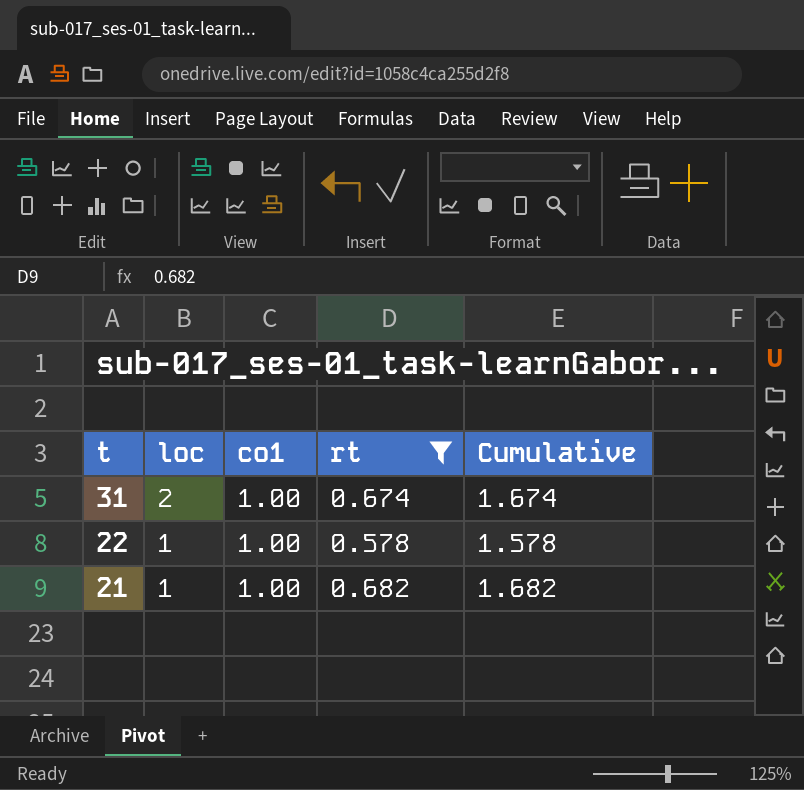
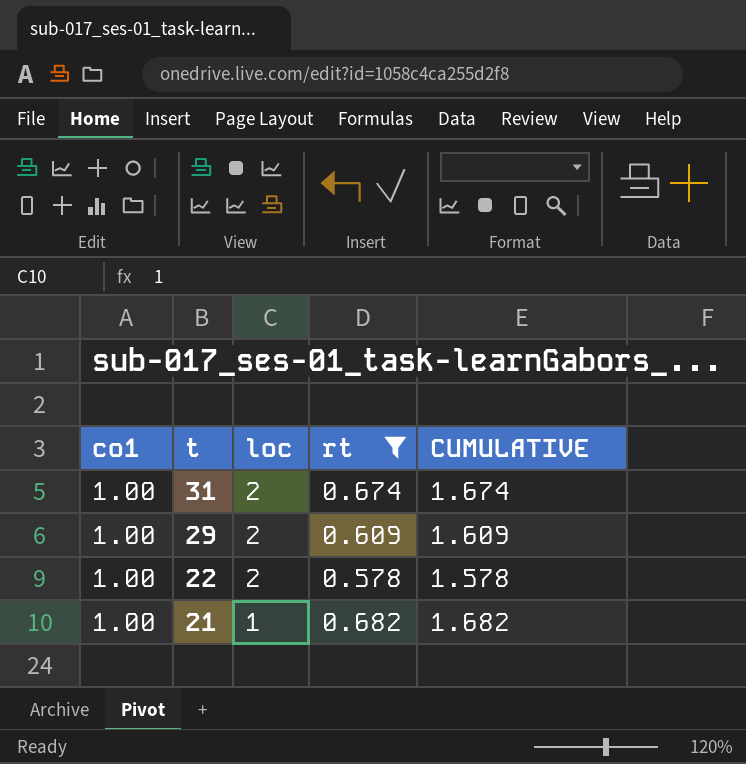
column co1 | position: 3 -> 1
column name: Cumulative -> CUMULATIVE
row 29: none -> 1.00 | 2 | 0.609 | 1.609
22 | loc: 1 -> 2

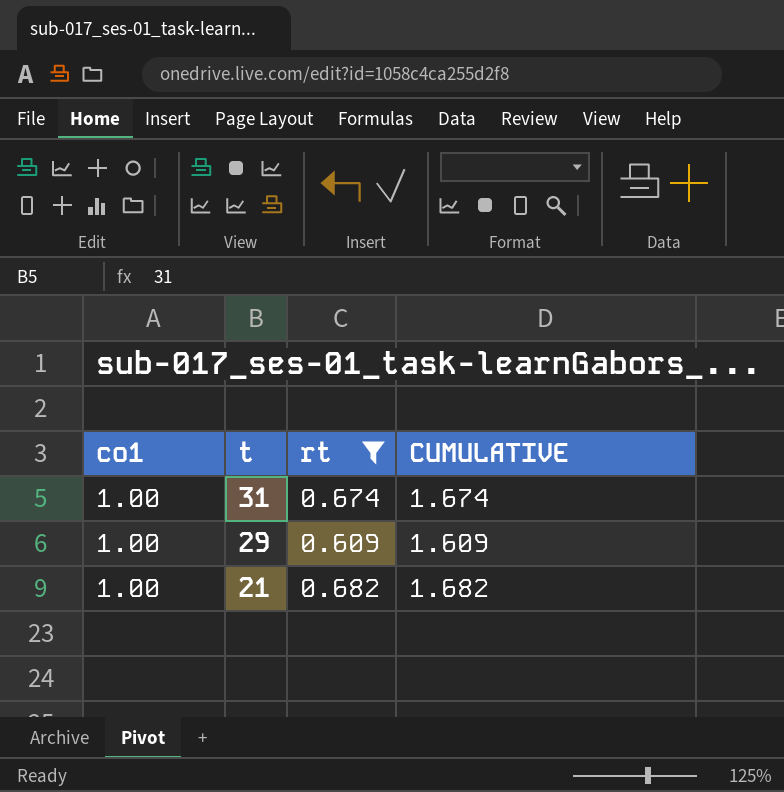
column loc | position: 3 -> none
row 22: 1.00 | 2 | 0.578 | 1.578 -> none

